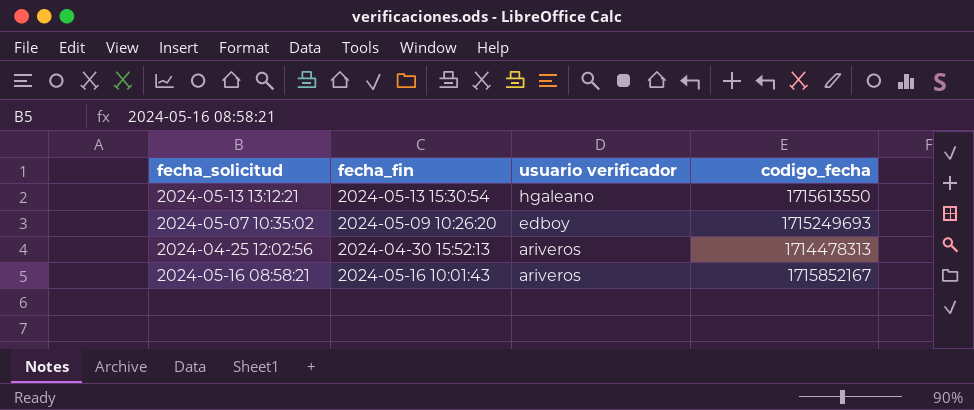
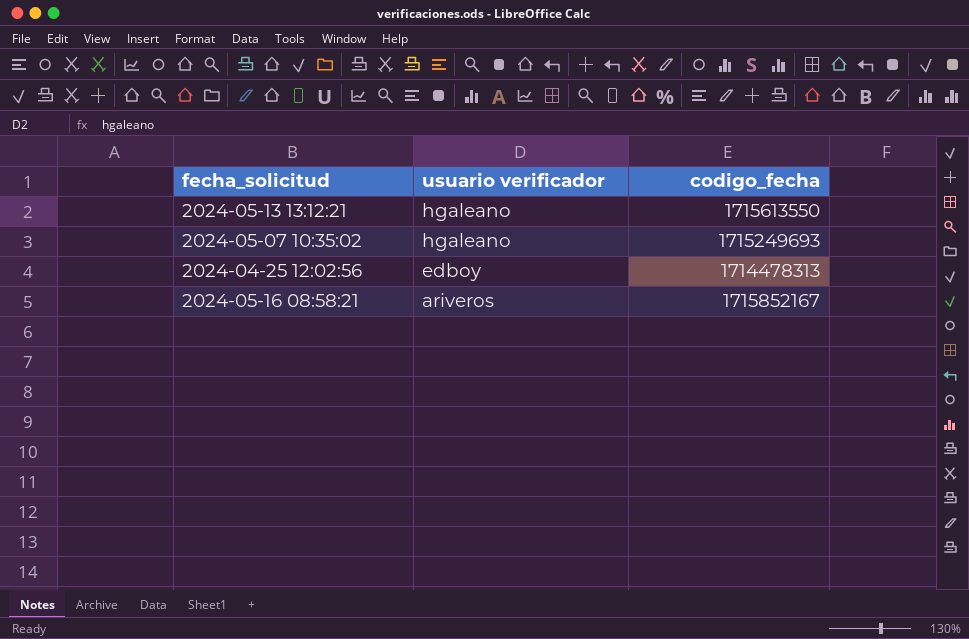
column fecha_fin | position: 2 -> none
2024-05-07 10:35:02 | usuario verificador: edboy -> hgaleano
2024-04-25 12:02:56 | usuario verificador: ariveros -> edboy

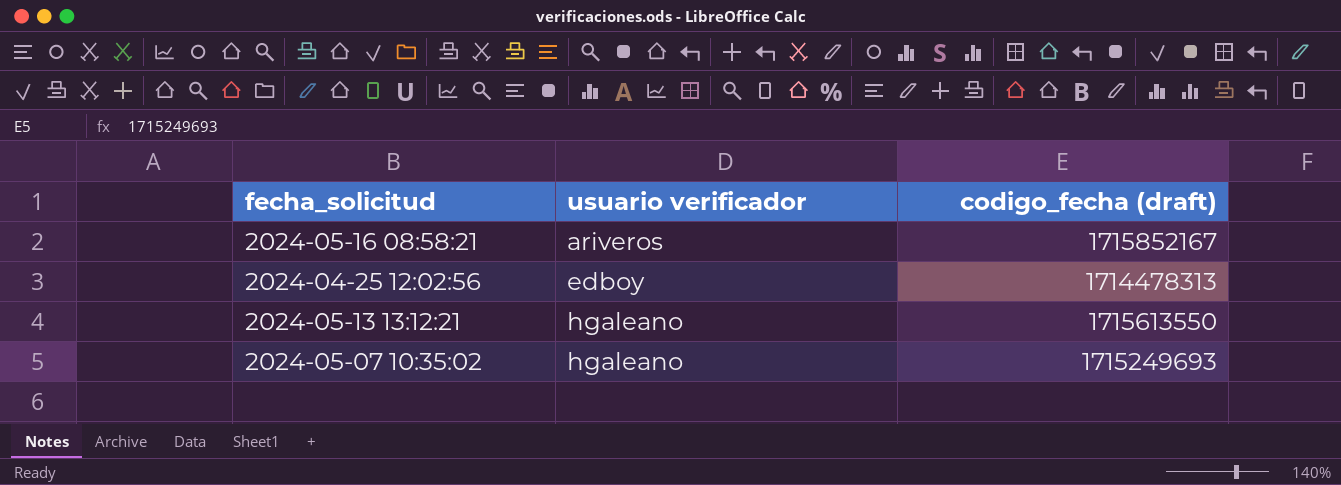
row order: usuario verificador descending -> usuario verificador ascending
column name: codigo_fecha -> codigo_fecha (draft)

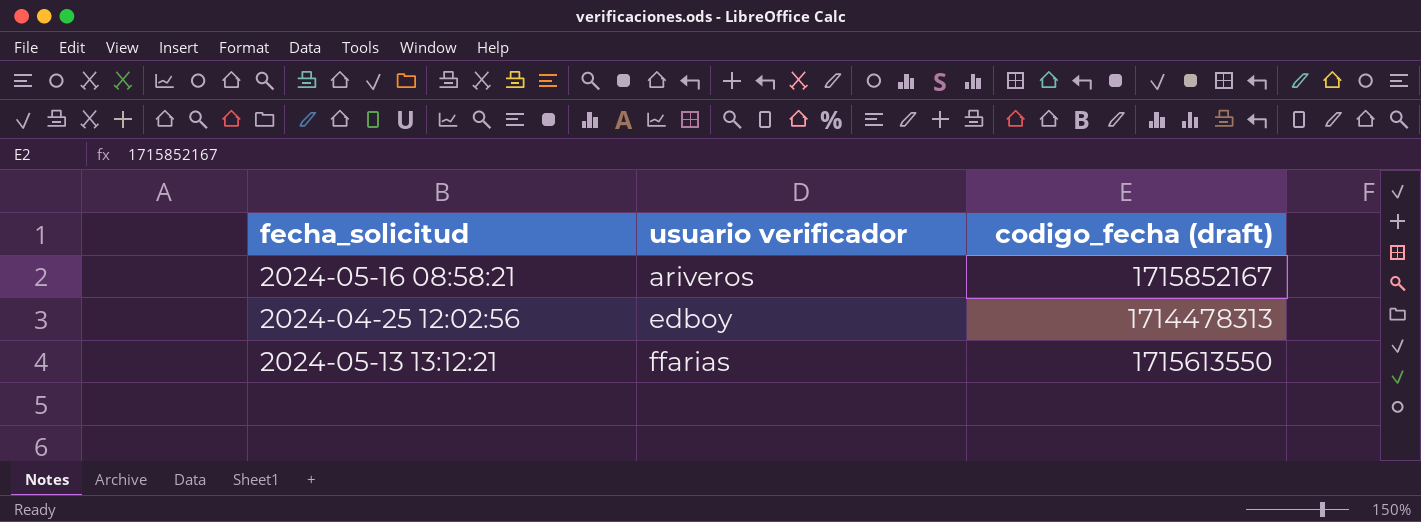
row 2024-05-07 10:35:02: hgaleano | 1715249693 -> none
2024-05-13 13:12:21 | usuario verificador: hgaleano -> ffarias

